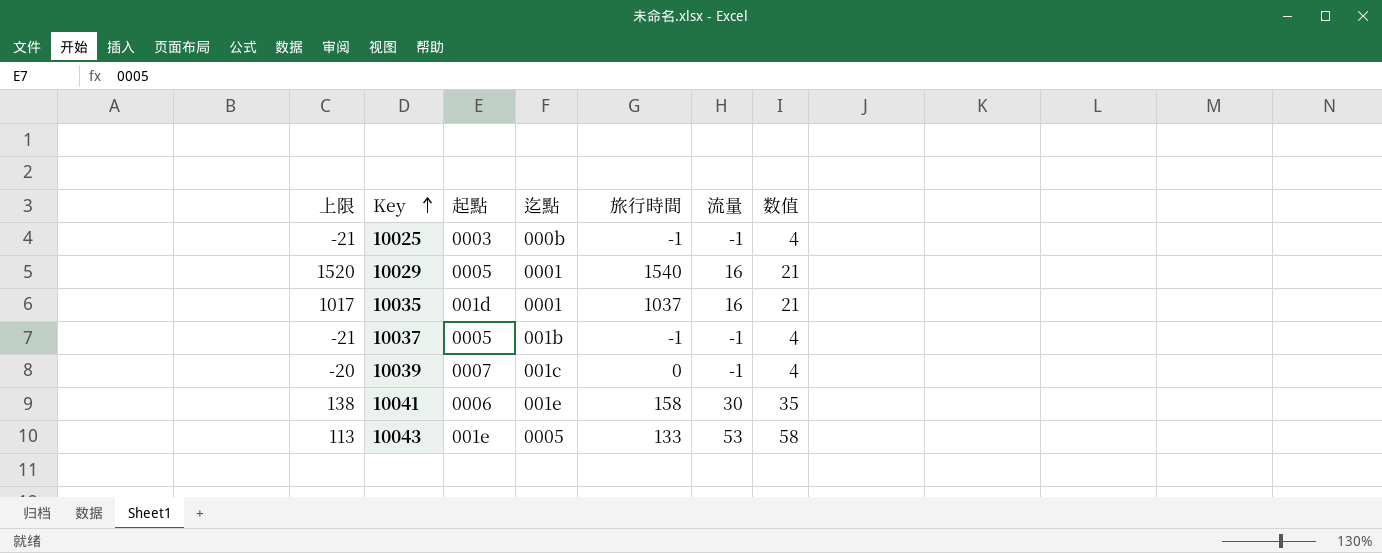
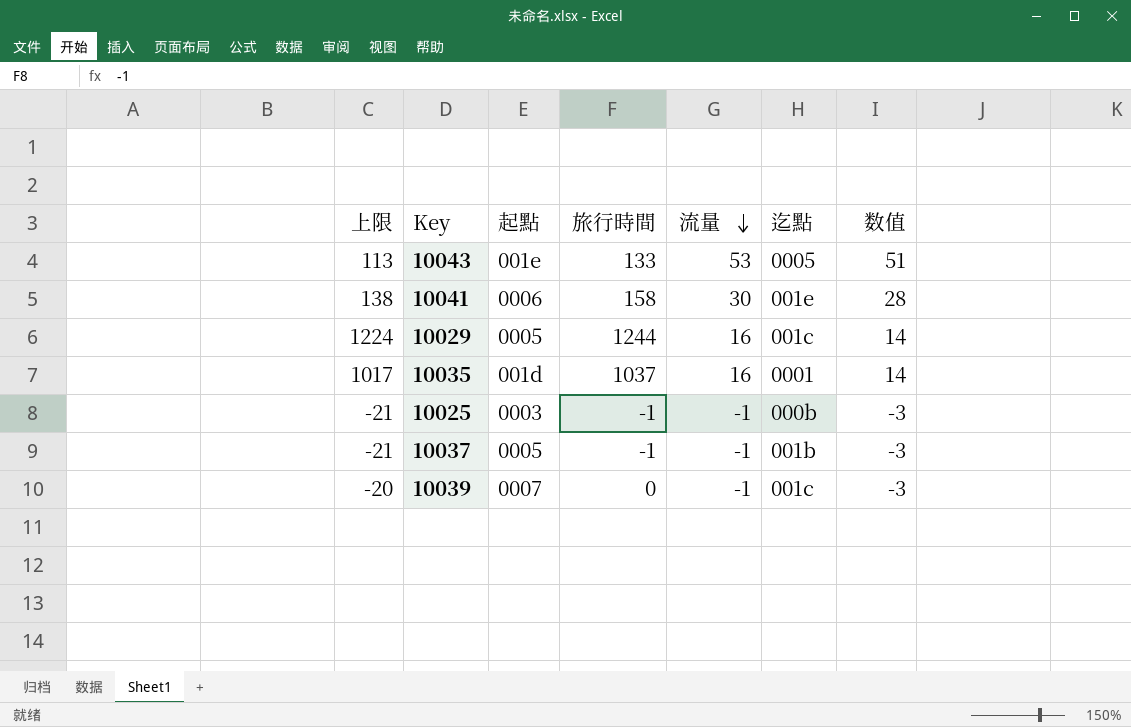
row order: Key ascending -> 流量 descending
column 迄點 | position: 4 -> 6
column 数值 | formula: [流量] + 5 -> [流量] - 2
10029 | 上限: 1520 -> 1224
10029 | 旅行時間: 1540 -> 1244
10029 | 迄點: 0001 -> 001c

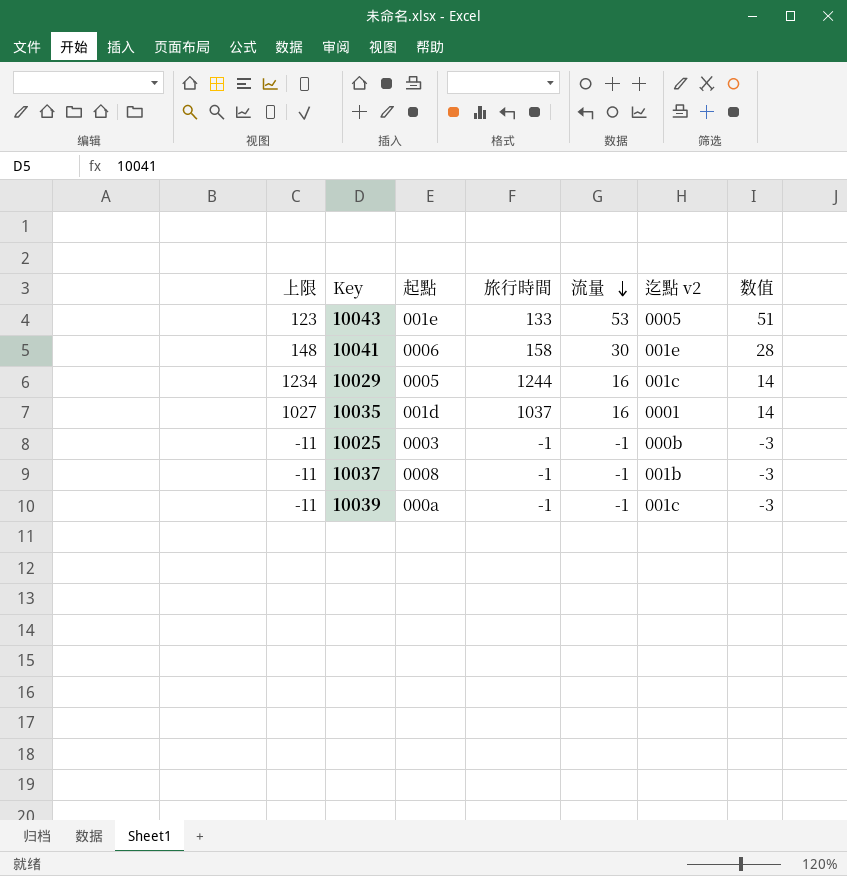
column 上限 | formula: [旅行時間] - 20 -> [旅行時間] - 10
column name: 迄點 -> 迄點 v2
10037 | 起點: 0005 -> 0008
10039 | 起點: 0007 -> 000a
10039 | 旅行時間: 0 -> -1

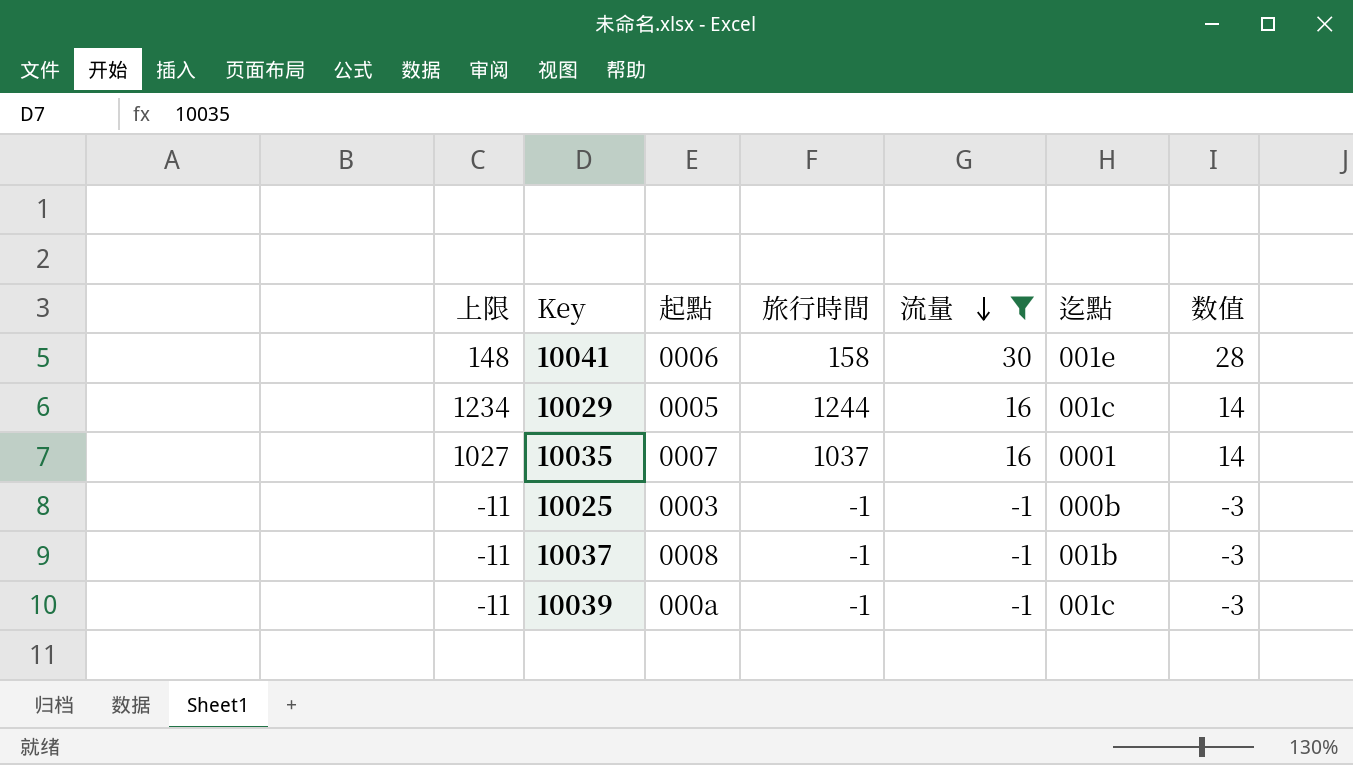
filter: none -> 流量 != 53
column name: 迄點 v2 -> 迄點
10035 | 起點: 001d -> 0007

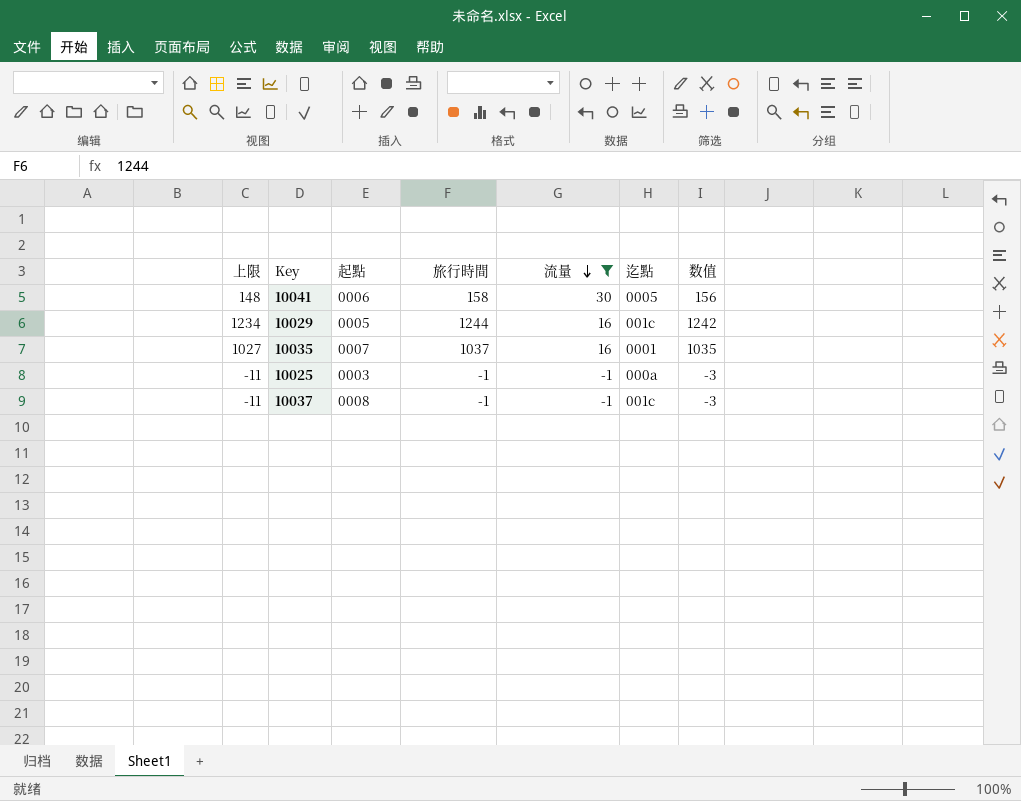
column 数值 | formula: [流量] - 2 -> [旅行時間] - 2
row 10039: -11 | 000a | -1 | -1 | 001c | -3 -> none
10041 | 迄點: 001e -> 0005
10025 | 迄點: 000b -> 000a
10037 | 迄點: 001b -> 001c

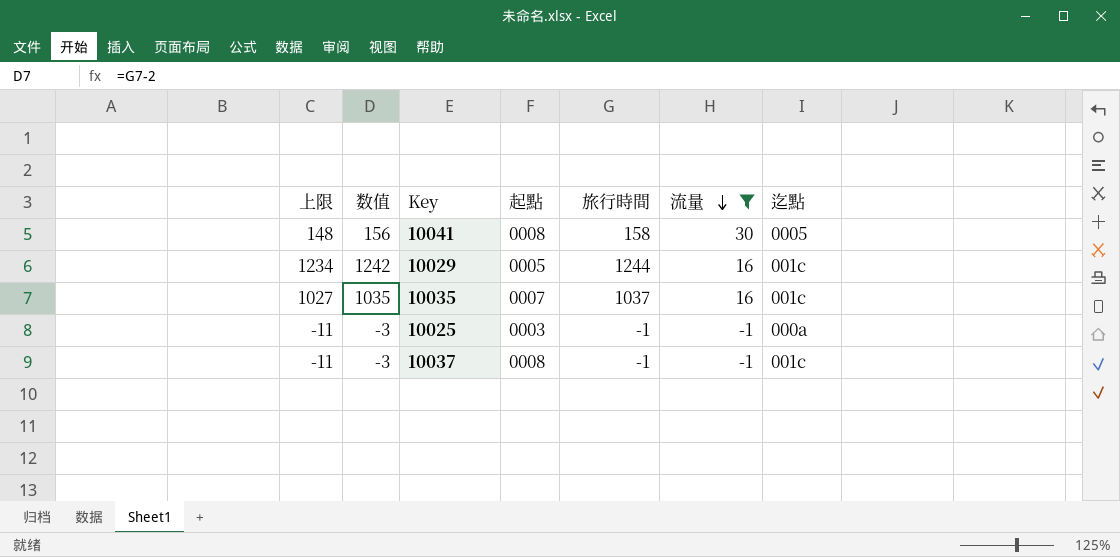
column 数值 | position: 7 -> 2
10041 | 起點: 0006 -> 0008
10035 | 迄點: 0001 -> 001c

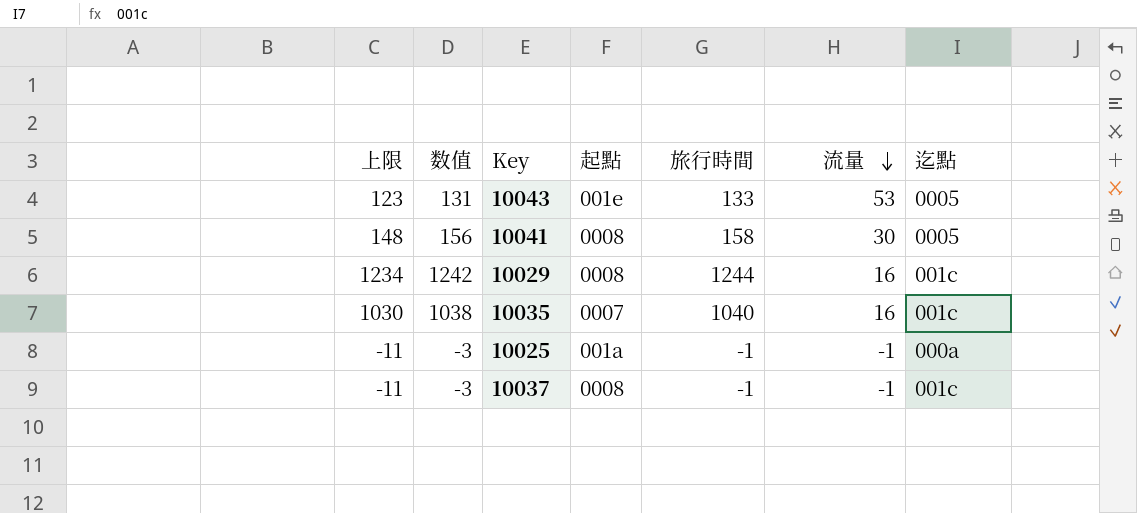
filter: 流量 != 53 -> none
10029 | 起點: 0005 -> 0008
10035 | 上限: 1027 -> 1030
10035 | 数值: 1035 -> 1038
10035 | 旅行時間: 1037 -> 1040
10025 | 起點: 0003 -> 001a

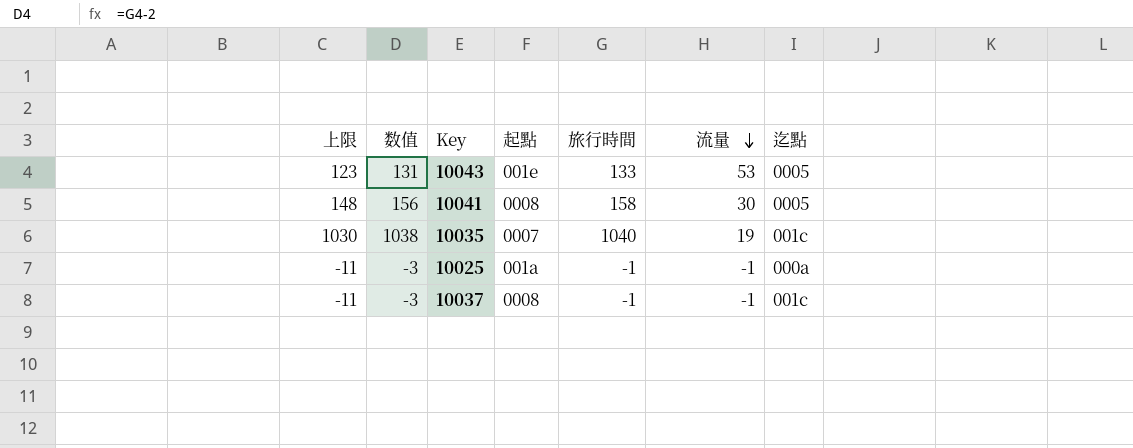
row 10029: 1234 | 1242 | 0008 | 1244 | 16 | 001c -> none
10035 | 流量: 16 -> 19

